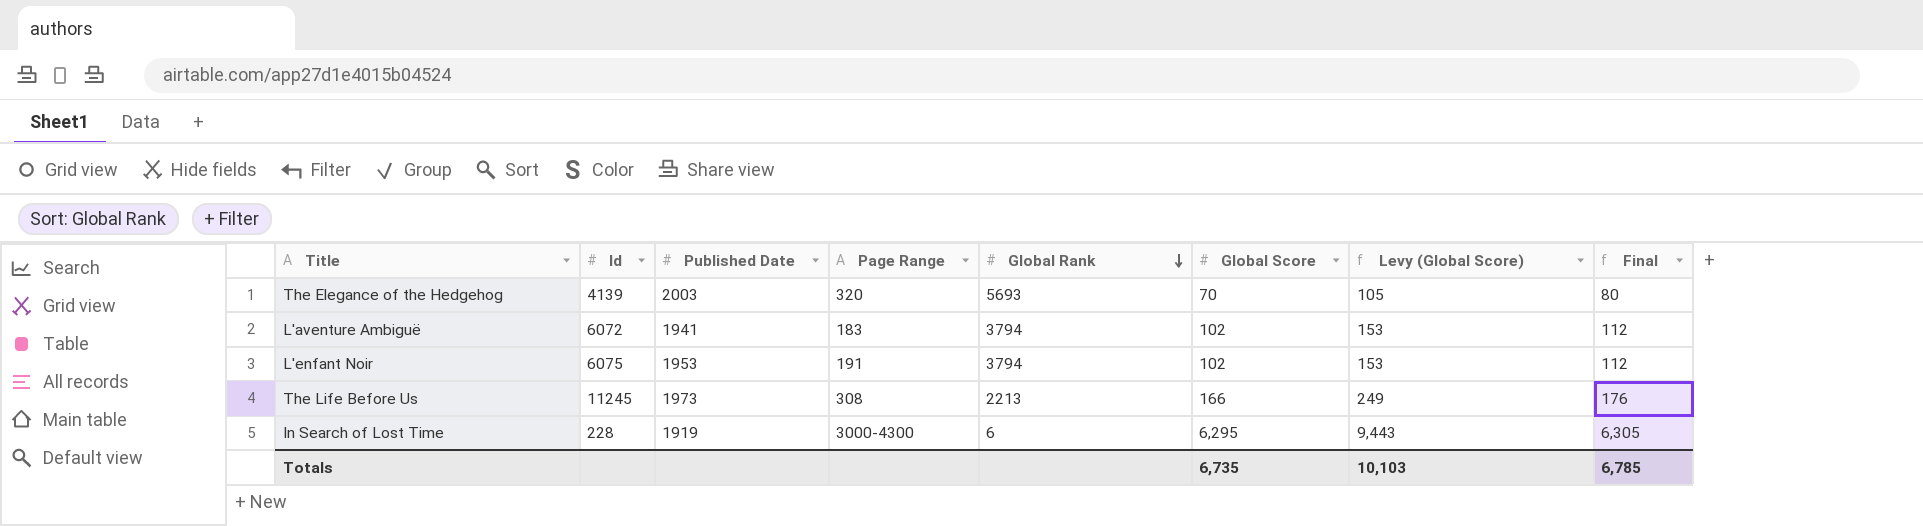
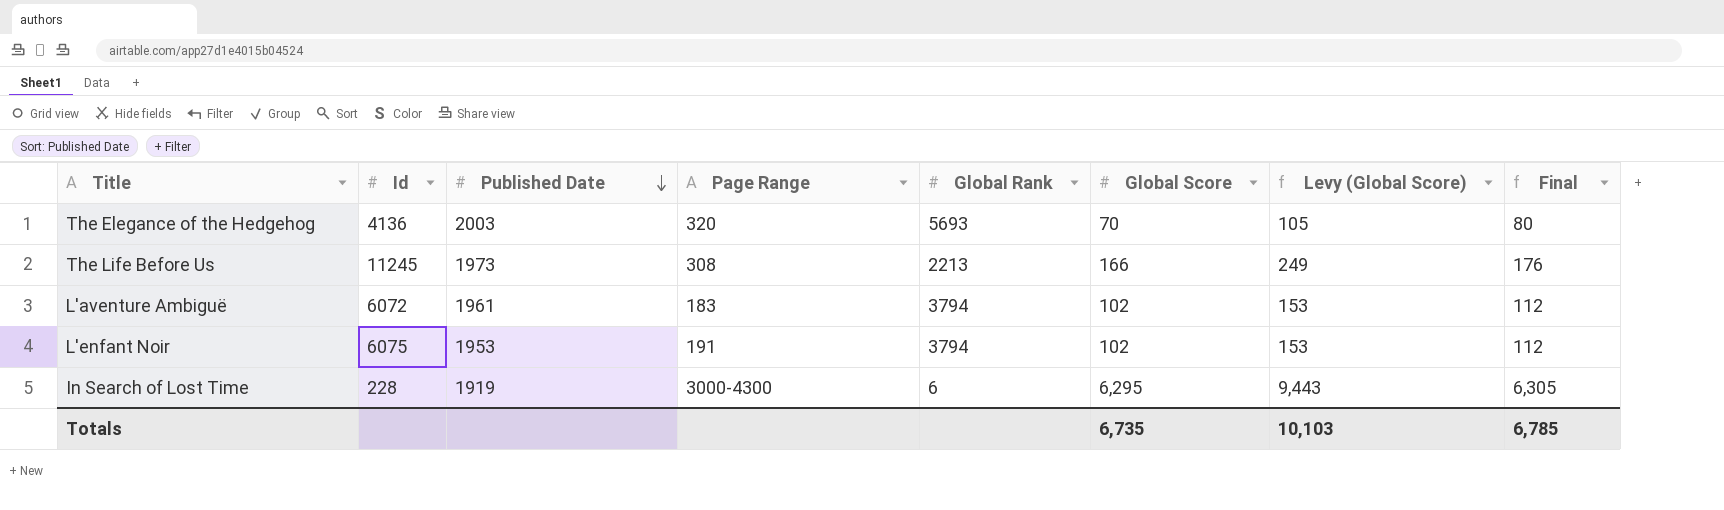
row order: Global Rank descending -> Published Date descending
The Elegance of the Hedgehog | Id: 4139 -> 4136
L'aventure Ambiguë | Published Date: 1941 -> 1961

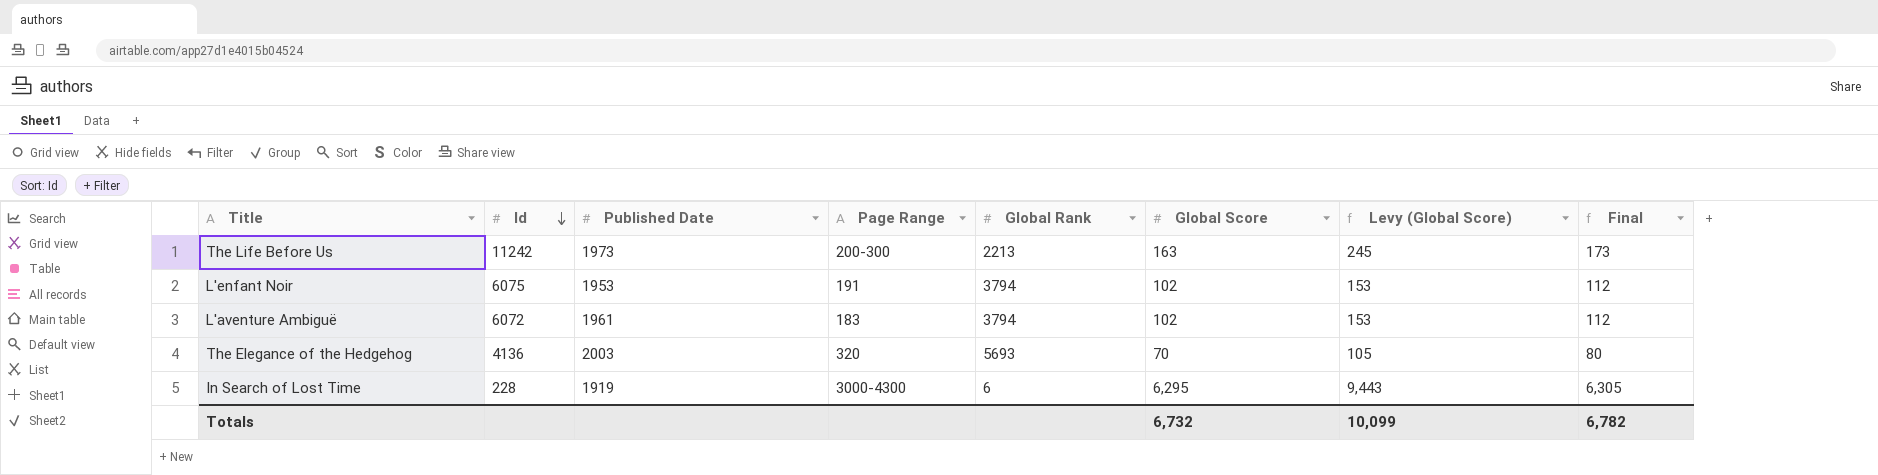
row order: Published Date descending -> Id descending
The Life Before Us | Id: 11245 -> 11242
The Life Before Us | Page Range: 308 -> 200-300
The Life Before Us | Global Score: 166 -> 163
The Life Before Us | Levy (Global Score): 249 -> 245
The Life Before Us | Final: 176 -> 173
Totals | Global Score: 6,735 -> 6,732
Totals | Levy (Global Score): 10,103 -> 10,099
Totals | Final: 6,785 -> 6,782

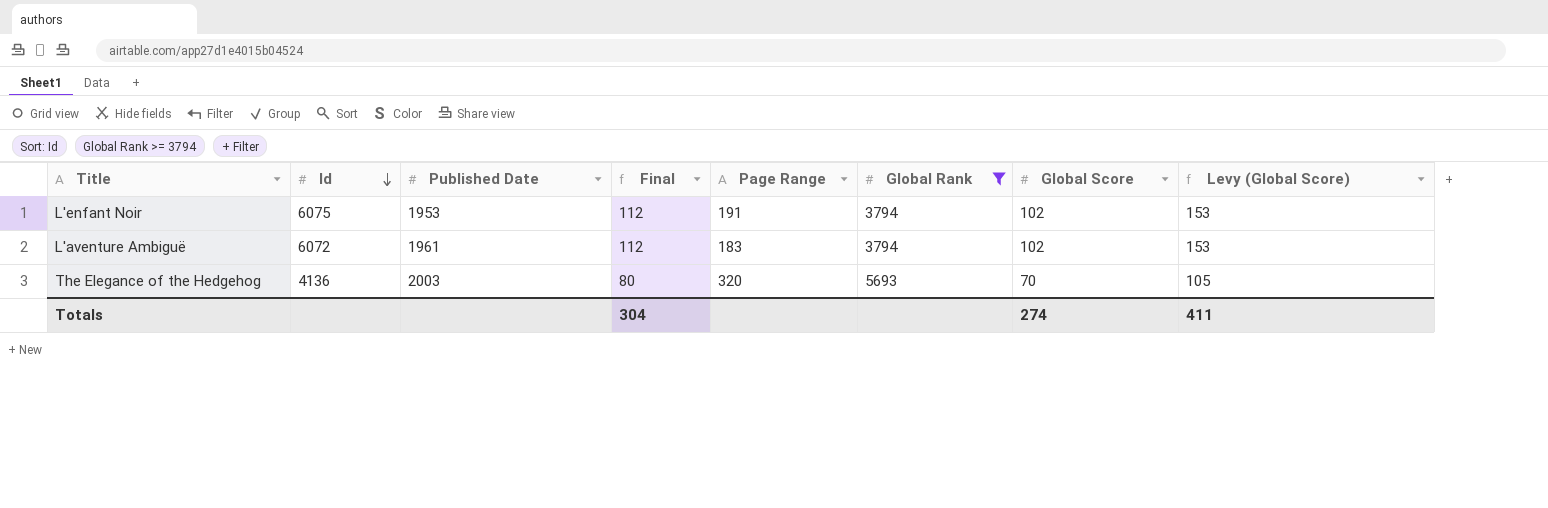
filter: none -> Global Rank >= 3794
column Final | position: 8 -> 4
Totals | Final: 6,782 -> 304
Totals | Global Score: 6,732 -> 274
Totals | Levy (Global Score): 10,099 -> 411

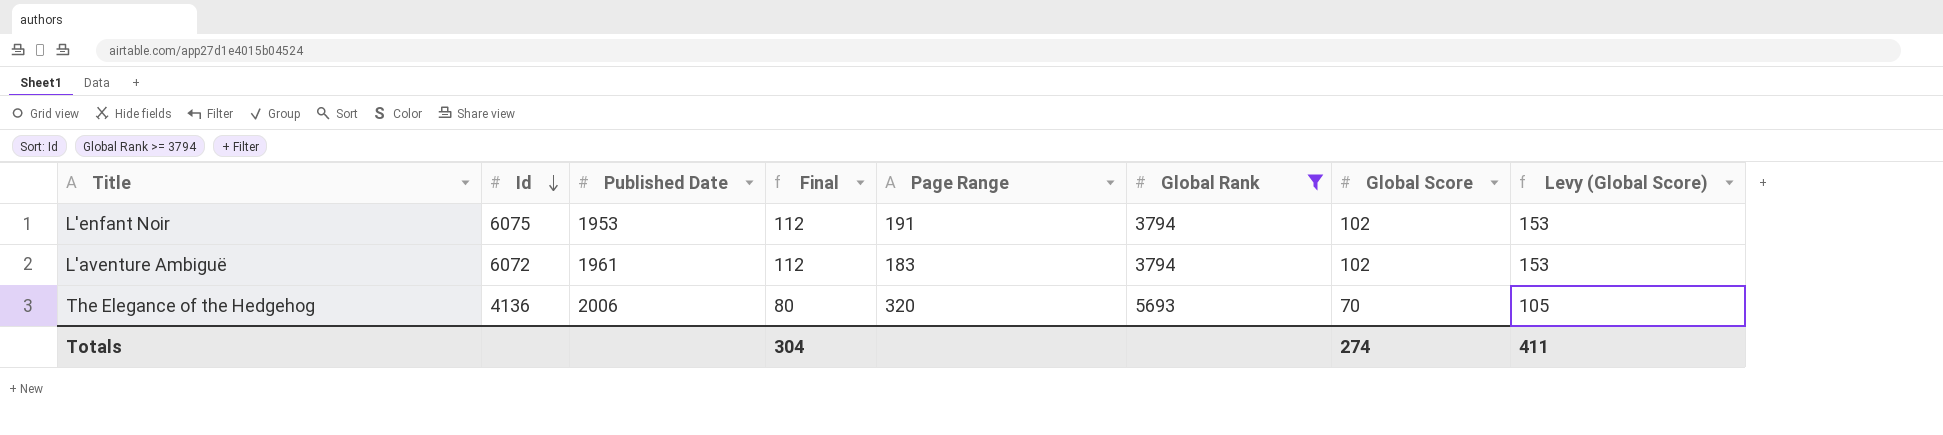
The Elegance of the Hedgehog | Published Date: 2003 -> 2006

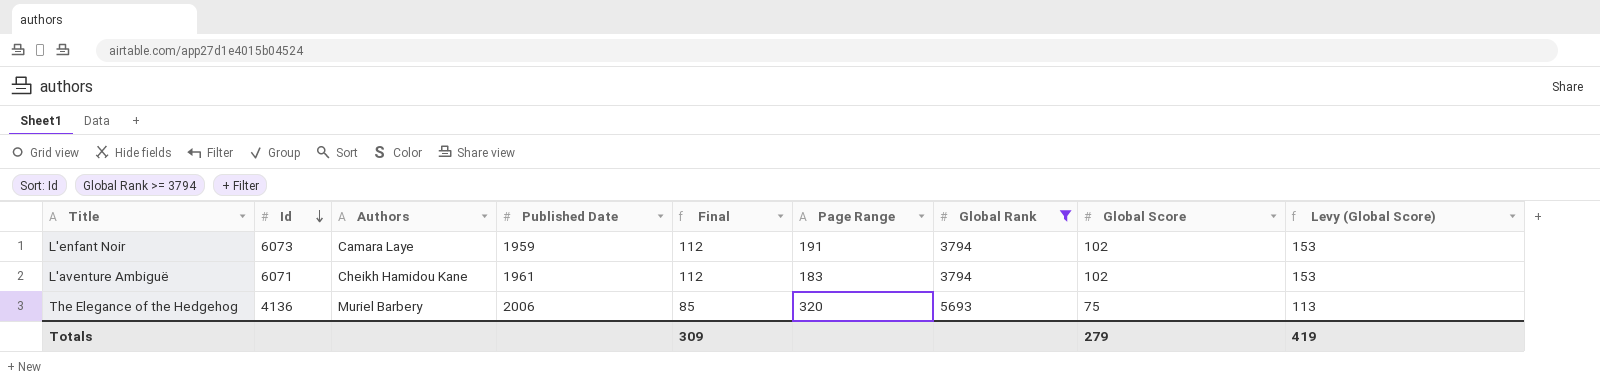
column Authors | position: none -> 3
L'enfant Noir | Id: 6075 -> 6073
L'enfant Noir | Published Date: 1953 -> 1959
L'aventure Ambiguë | Id: 6072 -> 6071
The Elegance of the Hedgehog | Final: 80 -> 85
The Elegance of the Hedgehog | Global Score: 70 -> 75
The Elegance of the Hedgehog | Levy (Global Score): 105 -> 113
Totals | Final: 304 -> 309
Totals | Global Score: 274 -> 279
Totals | Levy (Global Score): 411 -> 419

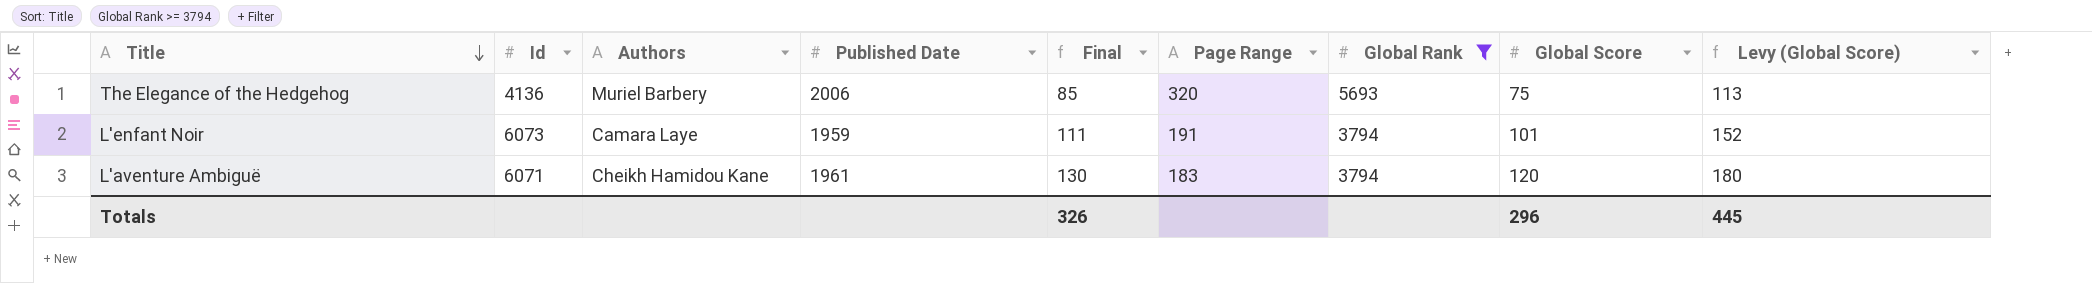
row order: Id descending -> Title descending
L'enfant Noir | Final: 112 -> 111
L'enfant Noir | Global Score: 102 -> 101
L'enfant Noir | Levy (Global Score): 153 -> 152
L'aventure Ambiguë | Final: 112 -> 130
L'aventure Ambiguë | Global Score: 102 -> 120
L'aventure Ambiguë | Levy (Global Score): 153 -> 180
Totals | Final: 309 -> 326
Totals | Global Score: 279 -> 296
Totals | Levy (Global Score): 419 -> 445

